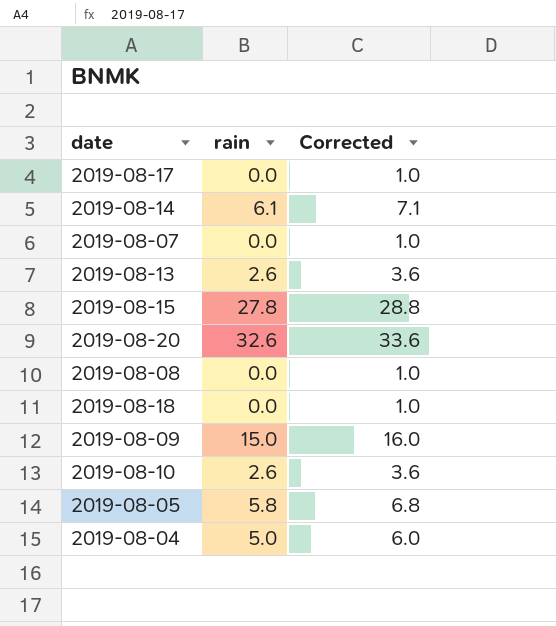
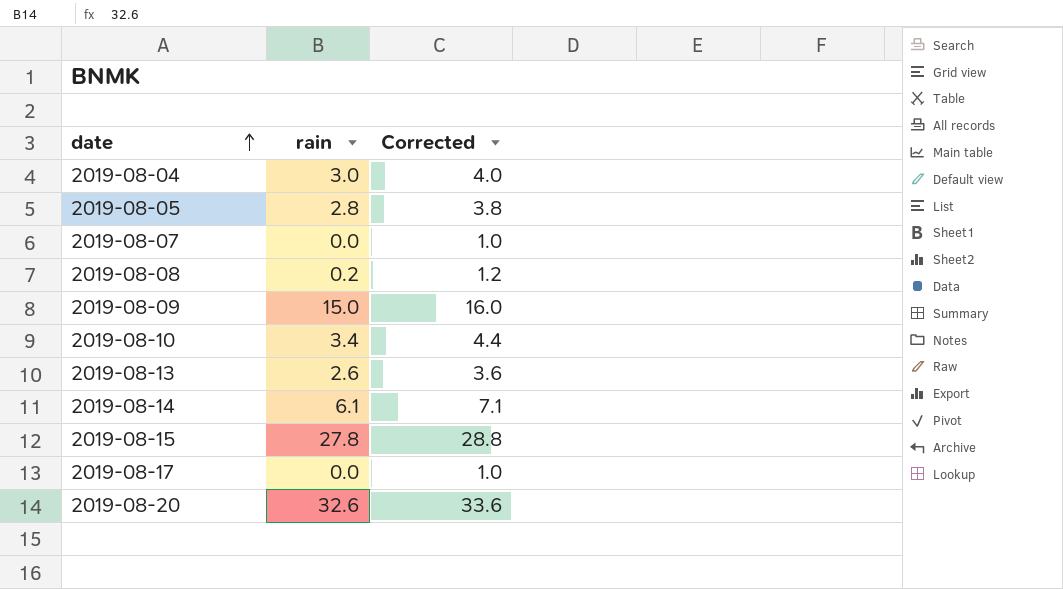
row order: none -> date ascending
row 2019-08-18: 0.0 | 1.0 -> none
2019-08-04 | rain: 5.0 -> 3.0
2019-08-04 | Corrected: 6.0 -> 4.0
2019-08-05 | rain: 5.8 -> 2.8
2019-08-05 | Corrected: 6.8 -> 3.8
2019-08-08 | rain: 0.0 -> 0.2
2019-08-08 | Corrected: 1.0 -> 1.2
2019-08-10 | rain: 2.6 -> 3.4
2019-08-10 | Corrected: 3.6 -> 4.4

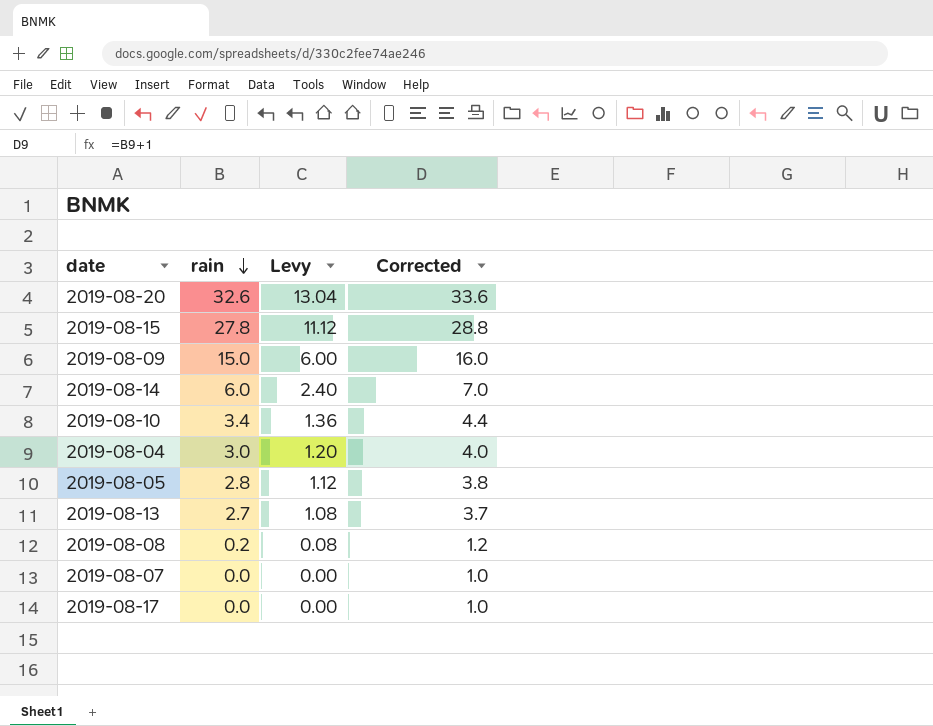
row order: date ascending -> rain descending
column Levy | formula: none -> [rain] * 0.4
2019-08-14 | rain: 6.1 -> 6.0
2019-08-14 | Corrected: 7.1 -> 7.0
2019-08-13 | rain: 2.6 -> 2.7
2019-08-13 | Corrected: 3.6 -> 3.7

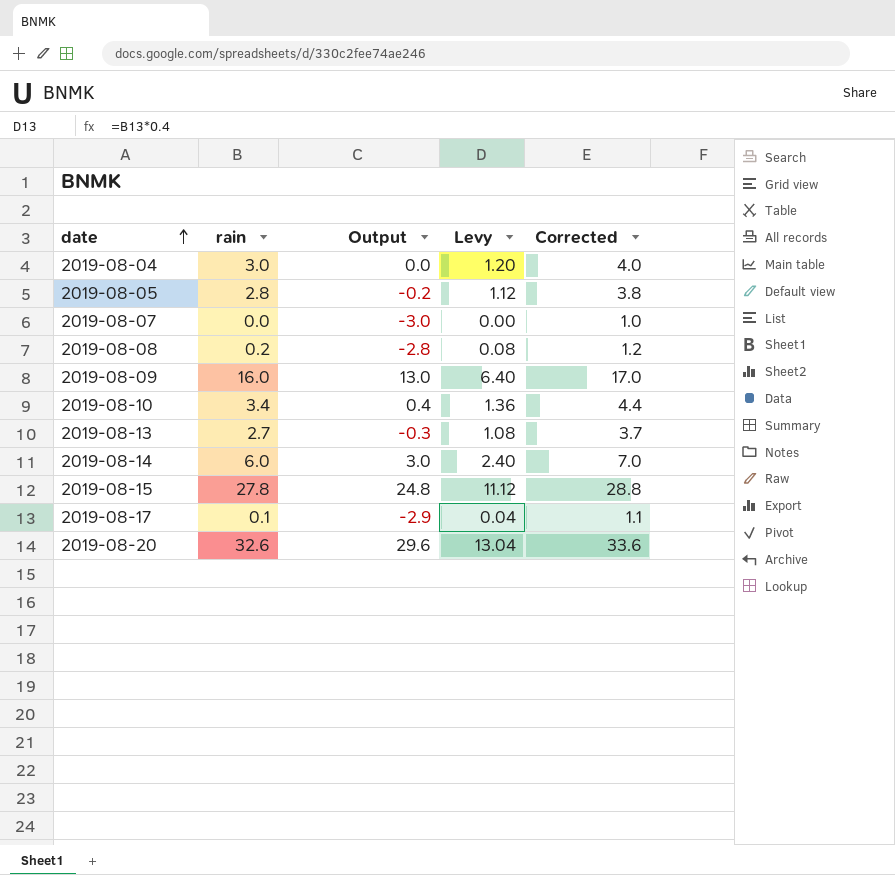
row order: rain descending -> date ascending
column Output | formula: none -> [rain] - 3
2019-08-09 | rain: 15.0 -> 16.0
2019-08-09 | Levy: 6.00 -> 6.40
2019-08-09 | Corrected: 16.0 -> 17.0
2019-08-17 | rain: 0.0 -> 0.1
2019-08-17 | Levy: 0.00 -> 0.04
2019-08-17 | Corrected: 1.0 -> 1.1

